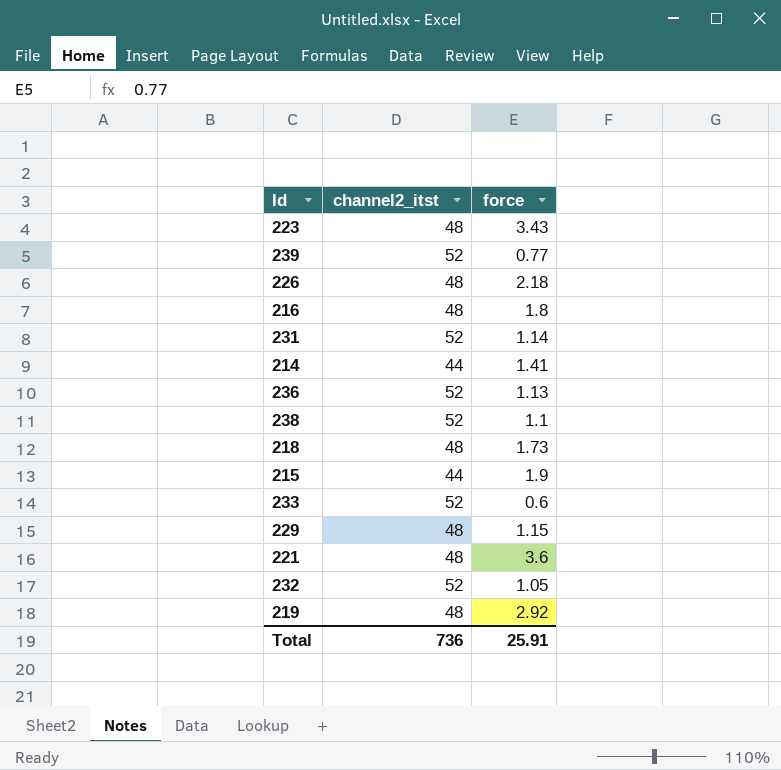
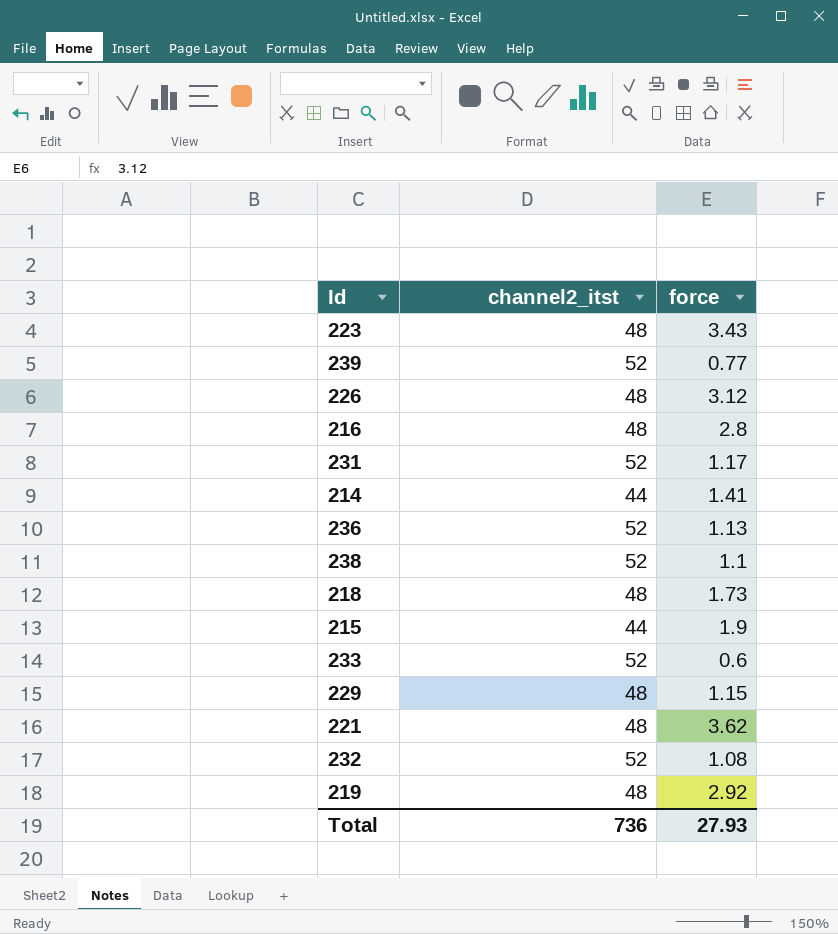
226 | force: 2.18 -> 3.12
216 | force: 1.8 -> 2.8
231 | force: 1.14 -> 1.17
221 | force: 3.6 -> 3.62
232 | force: 1.05 -> 1.08
Total | force: 25.91 -> 27.93

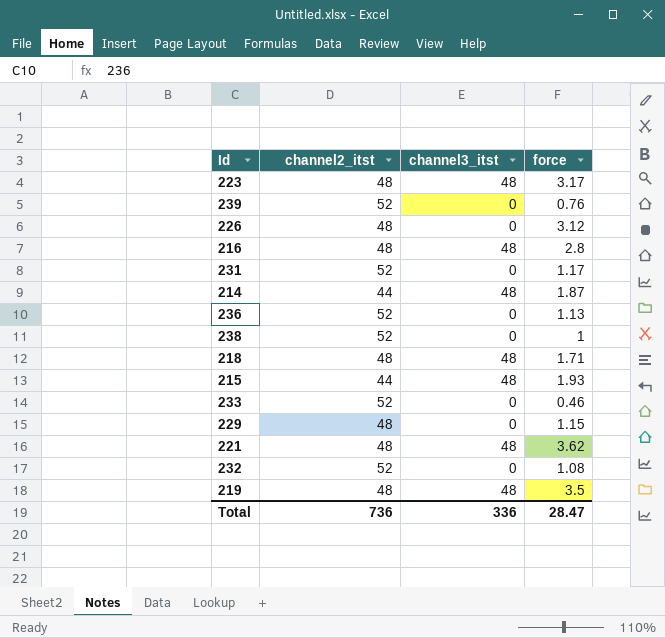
column channel3_itst | position: none -> 3
223 | force: 3.43 -> 3.17
239 | force: 0.77 -> 0.76
214 | force: 1.41 -> 1.87
238 | force: 1.1 -> 1
218 | force: 1.73 -> 1.71
215 | force: 1.9 -> 1.93
233 | force: 0.6 -> 0.46
219 | force: 2.92 -> 3.5
Total | force: 27.93 -> 28.47

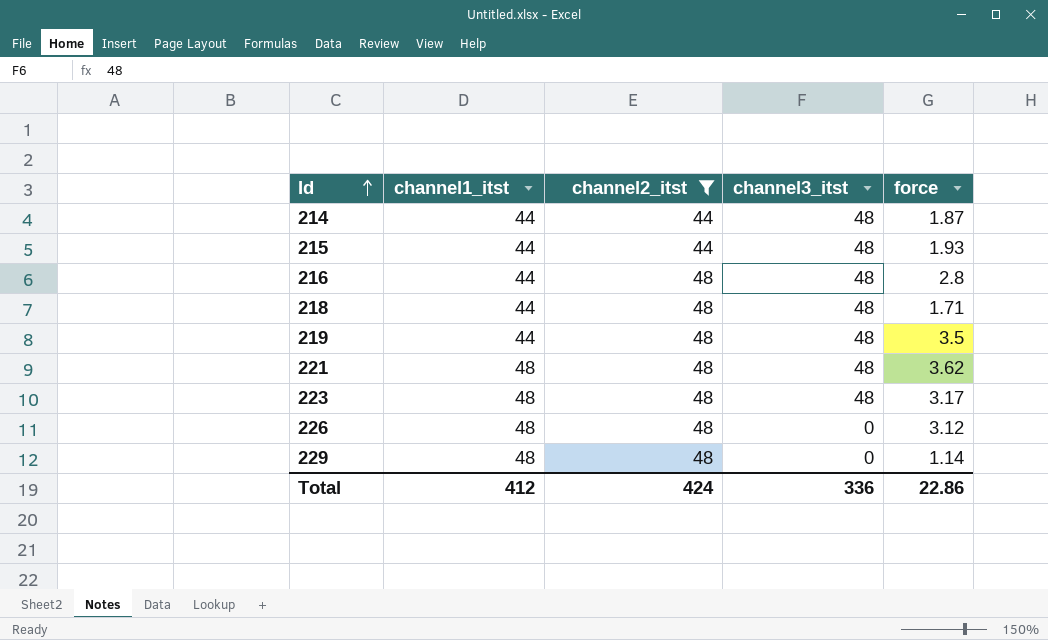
filter: none -> channel2_itst != 52
row order: none -> Id ascending
column channel1_itst | position: none -> 2
229 | force: 1.15 -> 1.14
Total | channel2_itst: 736 -> 424
Total | force: 28.47 -> 22.86

